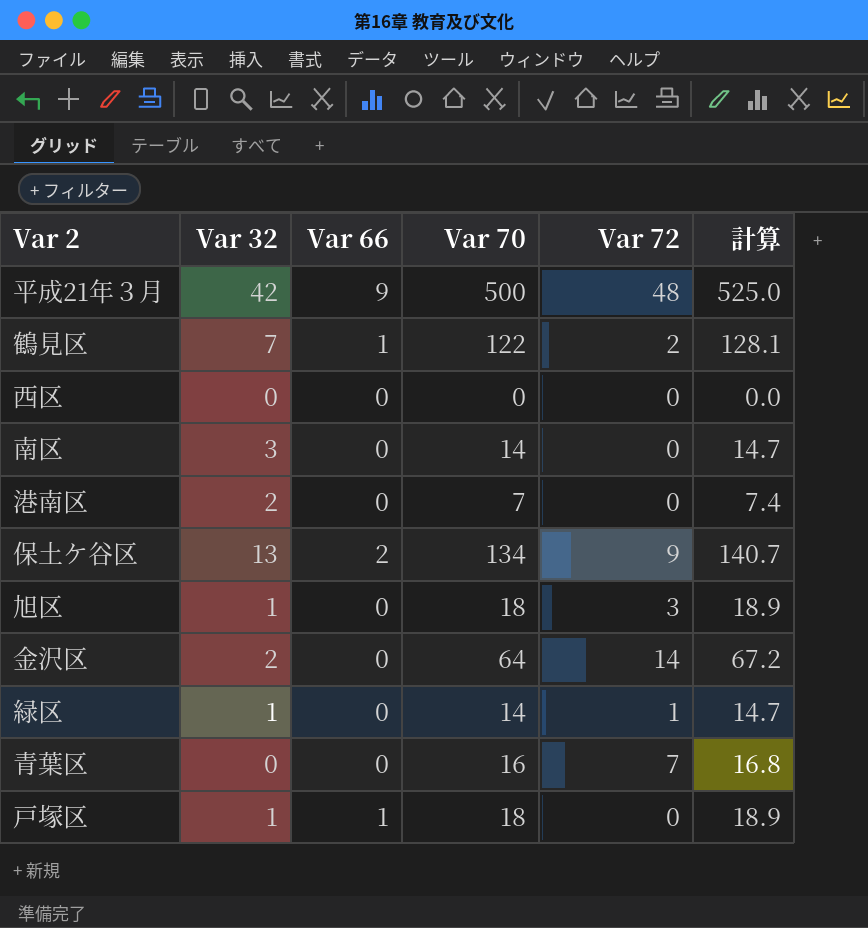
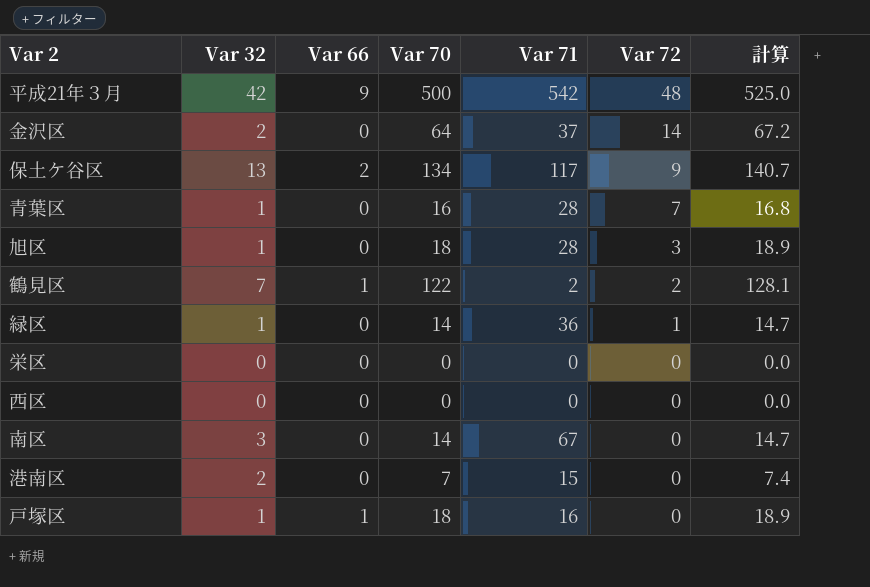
row order: none -> Var 72 descending
column Var 71 | position: none -> 5
青葉区 | Var 32: 0 -> 1
row 栄区: none -> 0 | 0 | 0 | 0 | 0 | 0.0

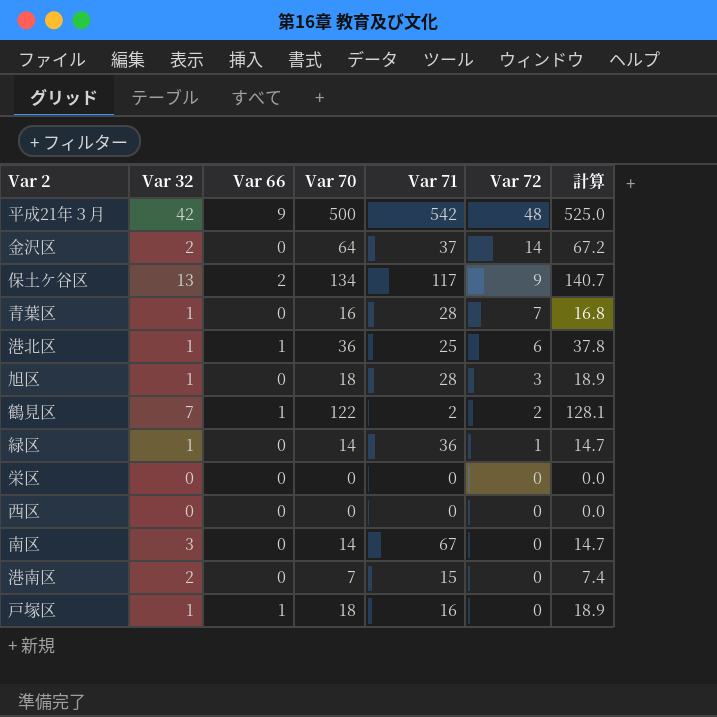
row 港北区: none -> 1 | 1 | 36 | 25 | 6 | 37.8

